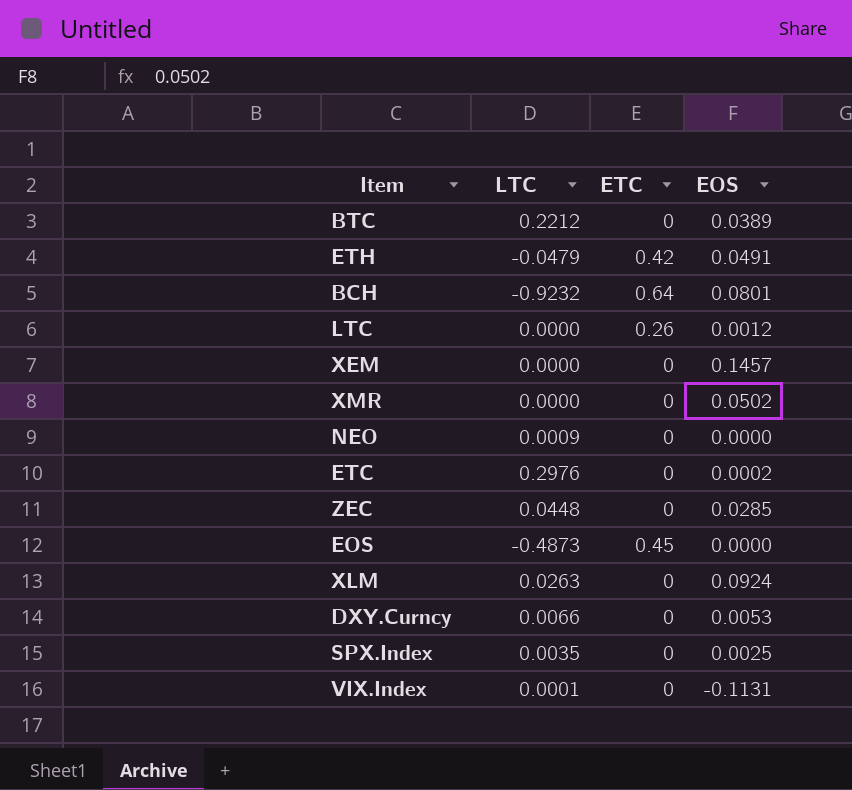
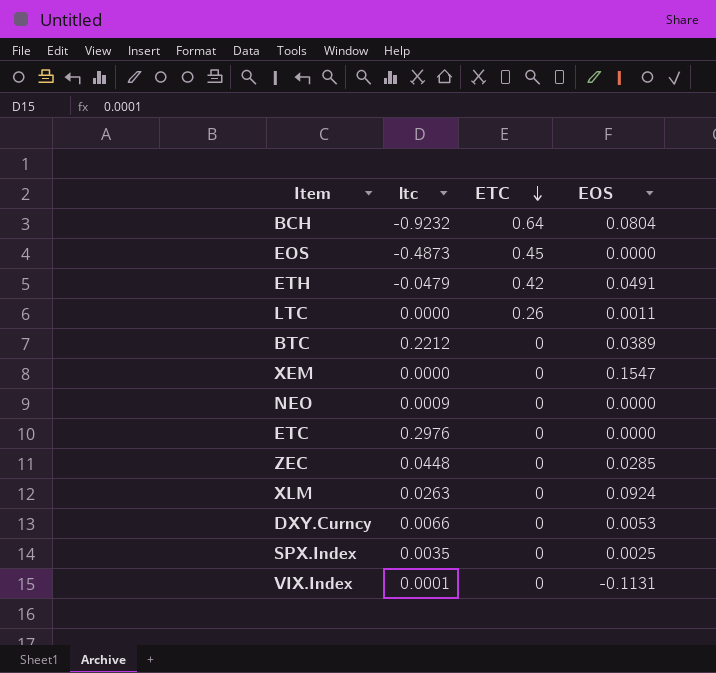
row order: none -> ETC descending
column name: LTC -> ltc
row XMR: 0.0000 | 0 | 0.0502 -> none
BCH | EOS: 0.0801 -> 0.0804
LTC | EOS: 0.0012 -> 0.0011
XEM | EOS: 0.1457 -> 0.1547
ETC | EOS: 0.0002 -> 0.0000

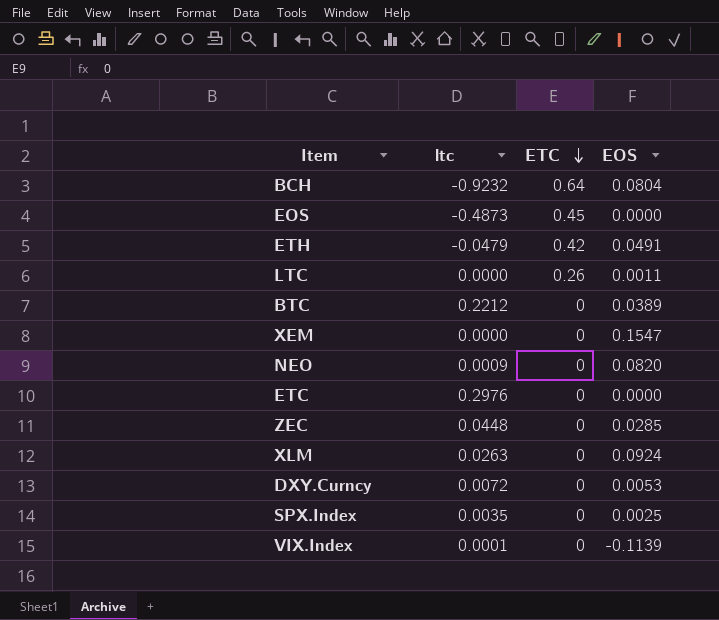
NEO | EOS: 0.0000 -> 0.0820
DXY.Curncy | ltc: 0.0066 -> 0.0072
VIX.Index | EOS: -0.1131 -> -0.1139

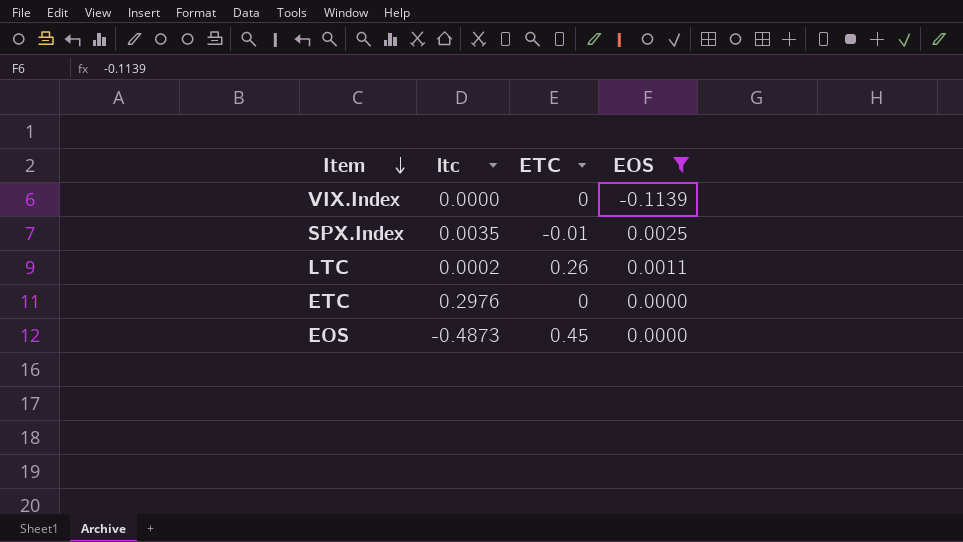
filter: none -> EOS <= 0.0025
row order: ETC descending -> Item descending
VIX.Index | ltc: 0.0001 -> 0.0000
SPX.Index | ETC: 0 -> -0.01
LTC | ltc: 0.0000 -> 0.0002

